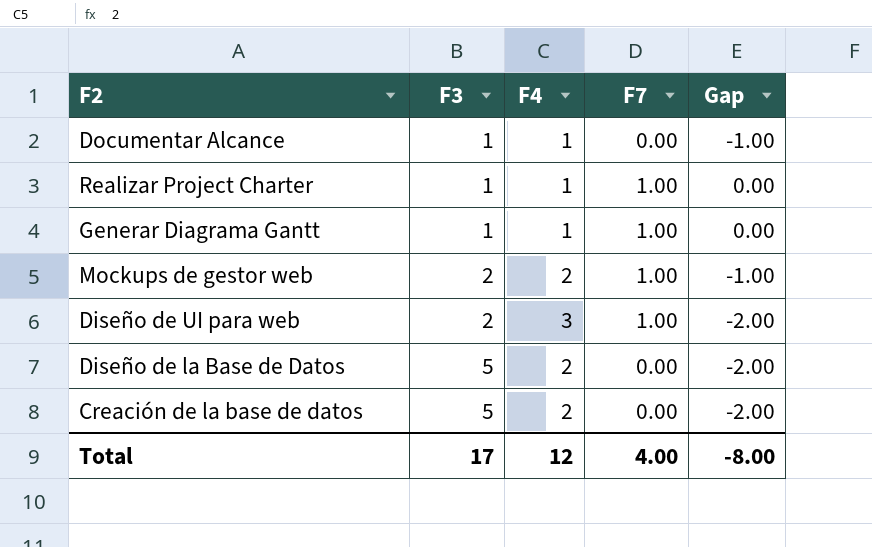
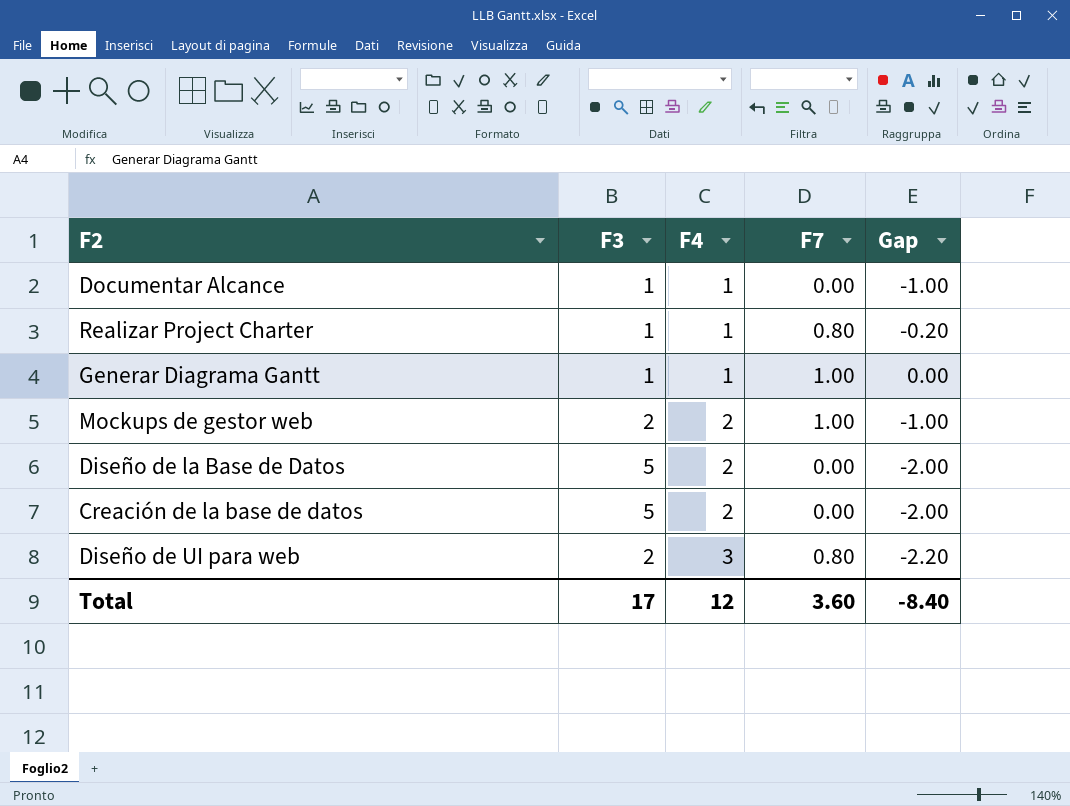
row order: F3 ascending -> F4 ascending
Realizar Project Charter | F7: 1.00 -> 0.80
Realizar Project Charter | Gap: 0.00 -> -0.20
Diseño de UI para web | F7: 1.00 -> 0.80
Diseño de UI para web | Gap: -2.00 -> -2.20
Total | F7: 4.00 -> 3.60
Total | Gap: -8.00 -> -8.40

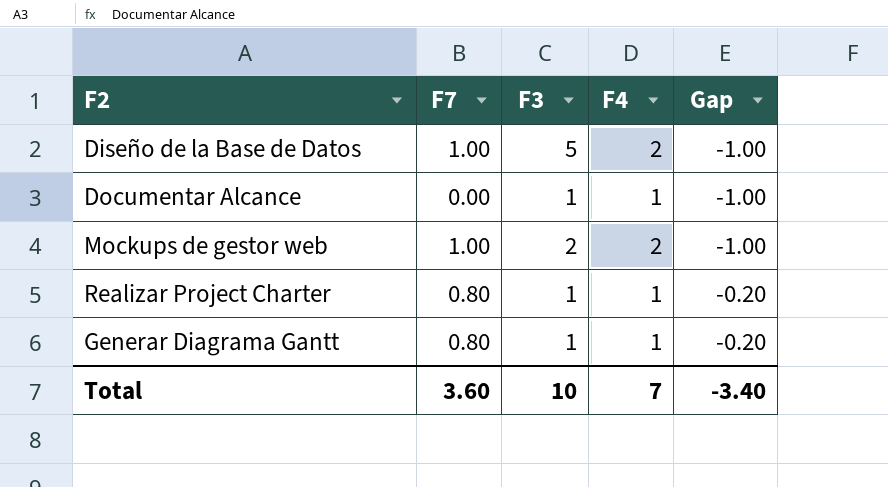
row order: F4 ascending -> Gap ascending
column F7 | position: 4 -> 2
row Creación de la base de datos: 5 | 2 | 0.00 | -2.00 -> none
row Diseño de UI para web: 2 | 3 | 0.80 | -2.20 -> none
Diseño de la Base de Datos | F7: 0.00 -> 1.00
Diseño de la Base de Datos | Gap: -2.00 -> -1.00
Generar Diagrama Gantt | F7: 1.00 -> 0.80
Generar Diagrama Gantt | Gap: 0.00 -> -0.20
Total | F3: 17 -> 10
Total | F4: 12 -> 7
Total | Gap: -8.40 -> -3.40

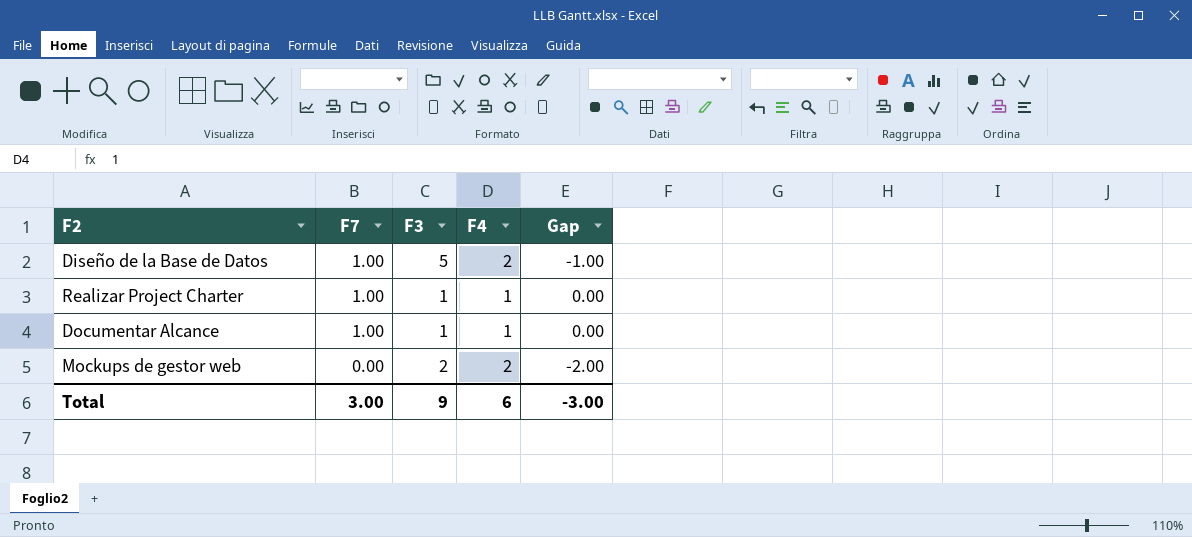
row order: Gap ascending -> F7 descending
row Generar Diagrama Gantt: 0.80 | 1 | 1 | -0.20 -> none
Realizar Project Charter | F7: 0.80 -> 1.00
Realizar Project Charter | Gap: -0.20 -> 0.00
Documentar Alcance | F7: 0.00 -> 1.00
Documentar Alcance | Gap: -1.00 -> 0.00
Mockups de gestor web | F7: 1.00 -> 0.00
Mockups de gestor web | Gap: -1.00 -> -2.00
Total | F7: 3.60 -> 3.00
Total | F3: 10 -> 9
Total | F4: 7 -> 6
Total | Gap: -3.40 -> -3.00

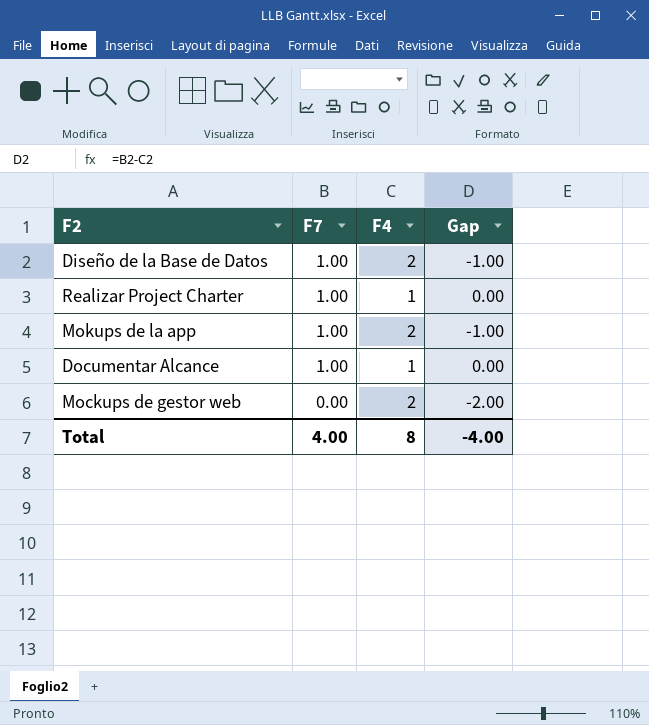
column F3 | position: 3 -> none
row Mokups de la app: none -> 1.00 | 2 | -1.00
Total | F7: 3.00 -> 4.00
Total | F4: 6 -> 8
Total | Gap: -3.00 -> -4.00

